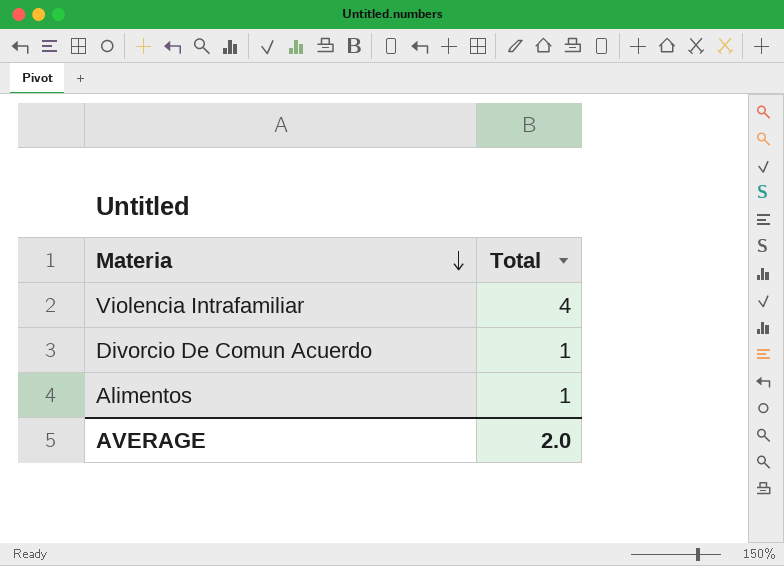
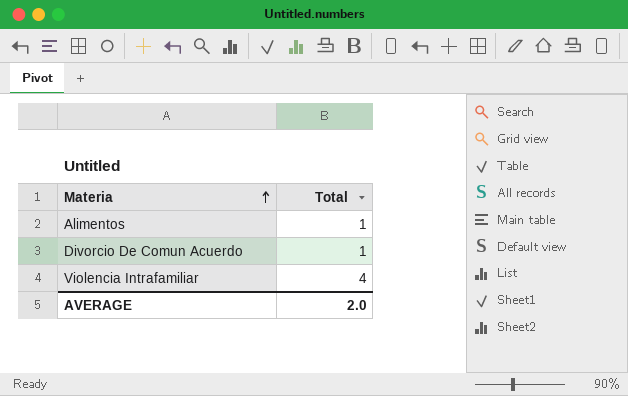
row order: Materia descending -> Materia ascending

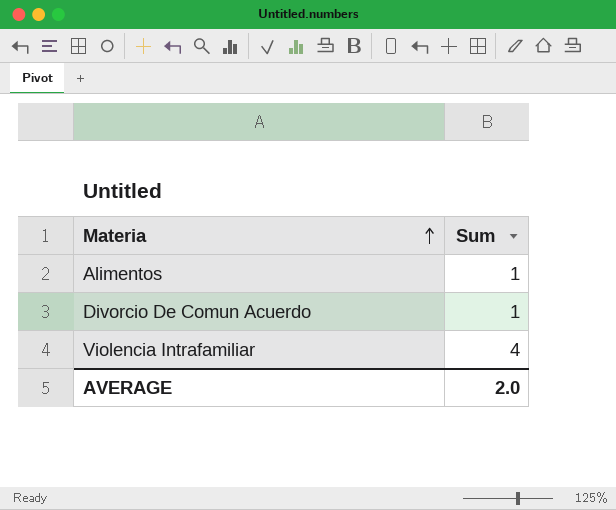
column name: Total -> Sum

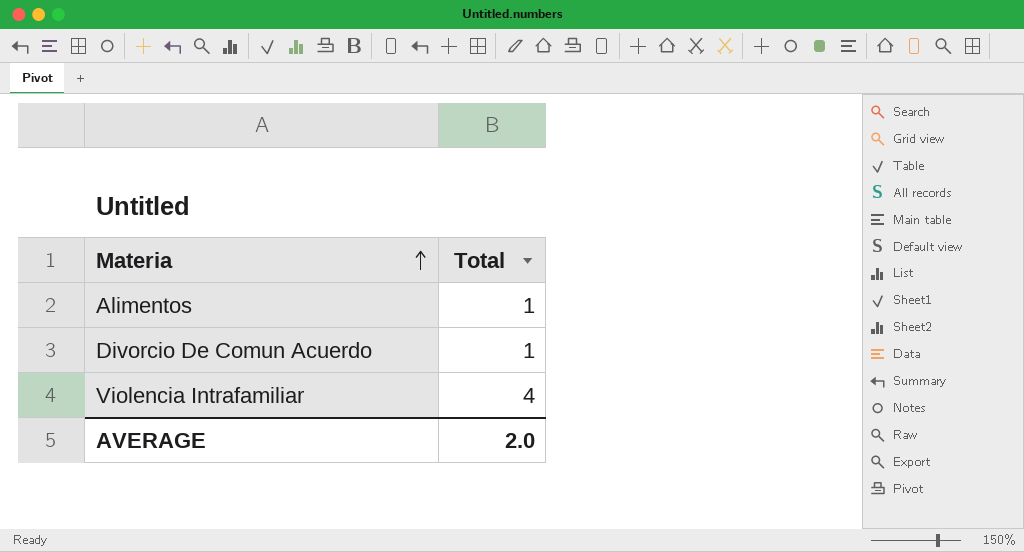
column name: Sum -> Total

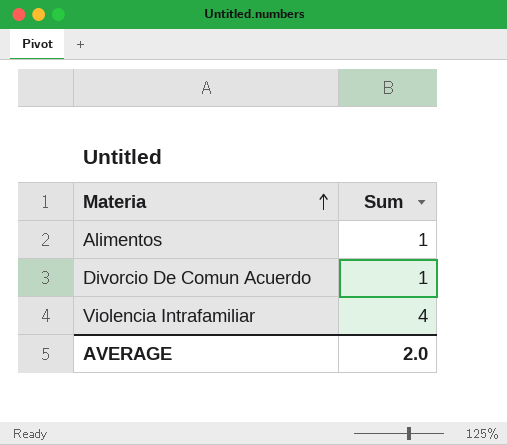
column name: Total -> Sum

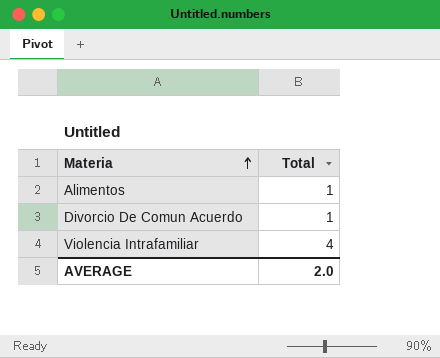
column name: Sum -> Total

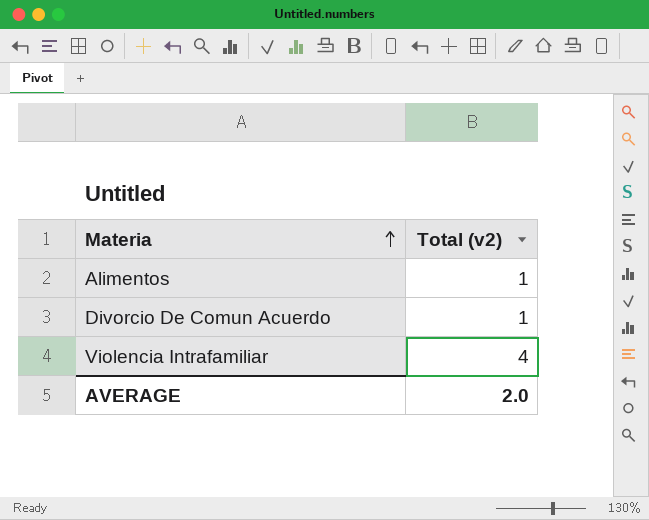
column name: Total -> Total (v2)

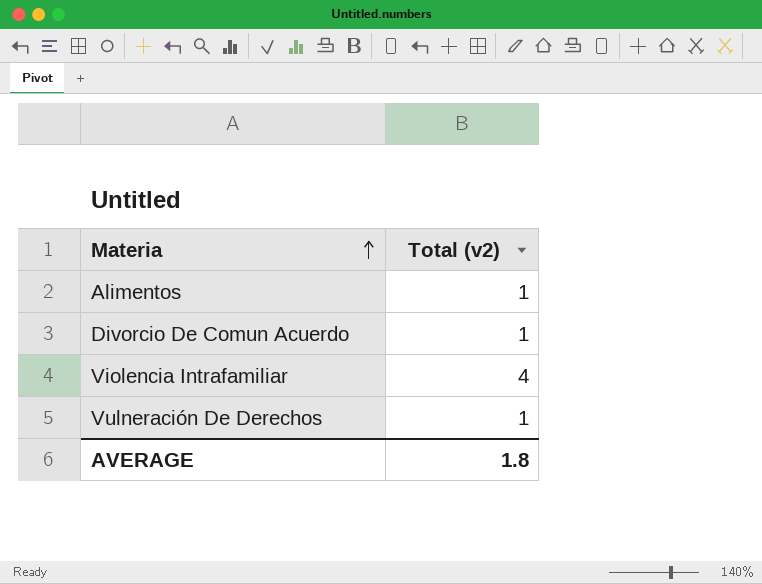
row Vulneración De Derechos: none -> 1
AVERAGE | Total (v2): 2.0 -> 1.8

